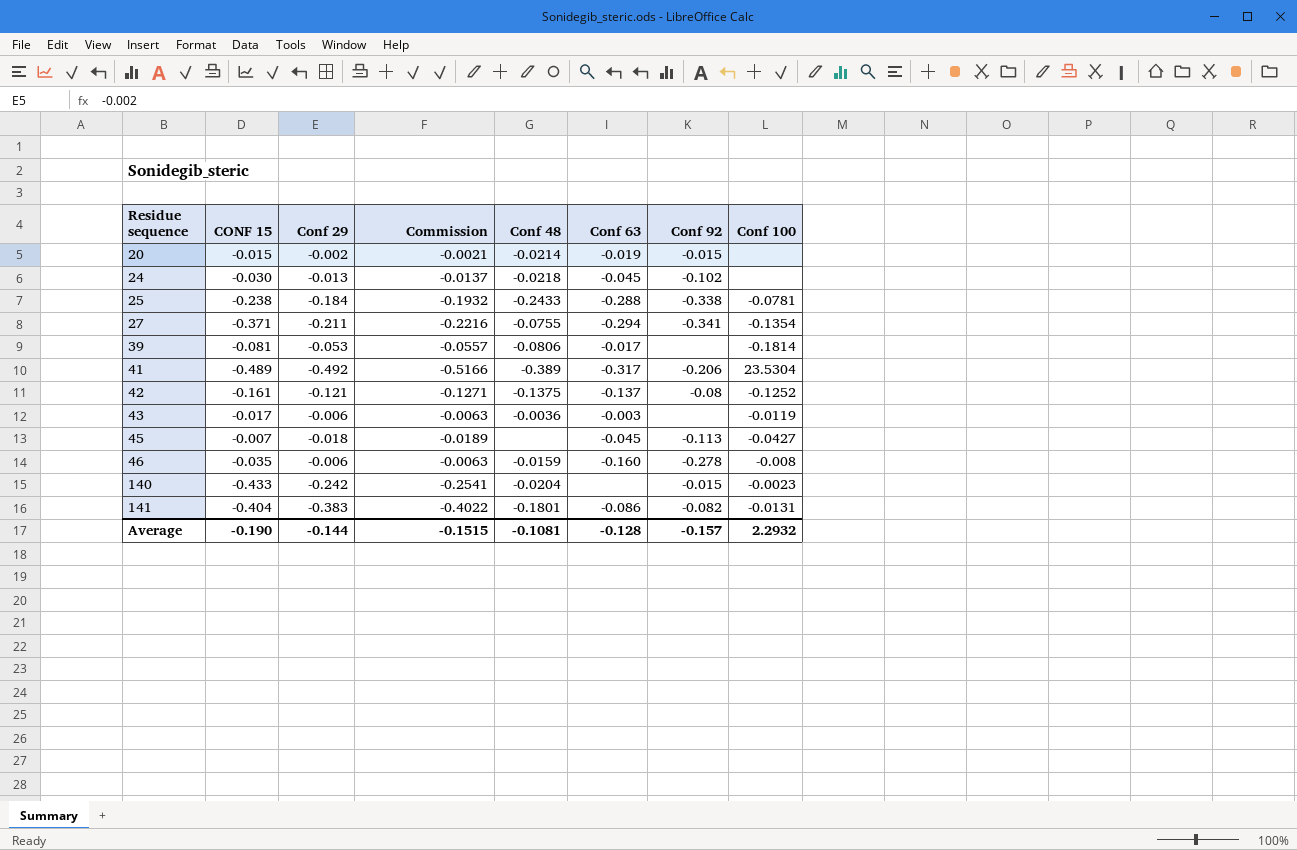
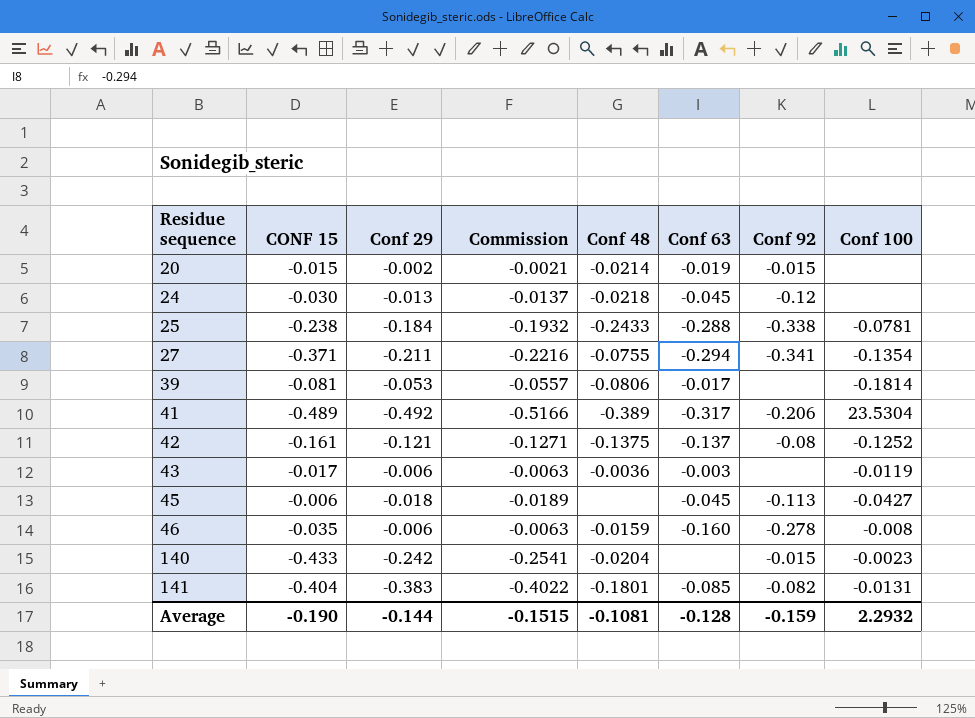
24 | Conf 92: -0.102 -> -0.12
45 | CONF 15: -0.007 -> -0.006
141 | Conf 63: -0.086 -> -0.085
Average | Conf 92: -0.157 -> -0.159

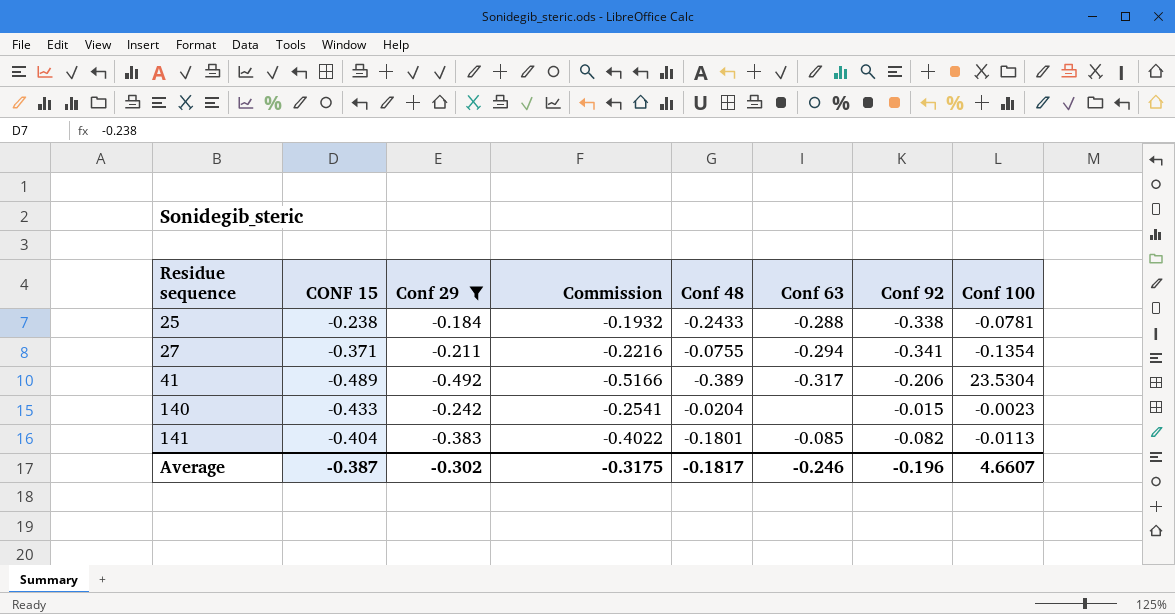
filter: none -> Conf 29 <= -0.184
141 | Conf 100: -0.0131 -> -0.0113
Average | CONF 15: -0.190 -> -0.387
Average | Conf 29: -0.144 -> -0.302
Average | Commission: -0.1515 -> -0.3175
Average | Conf 48: -0.1081 -> -0.1817
Average | Conf 63: -0.128 -> -0.246
Average | Conf 92: -0.159 -> -0.196
Average | Conf 100: 2.2932 -> 4.6607

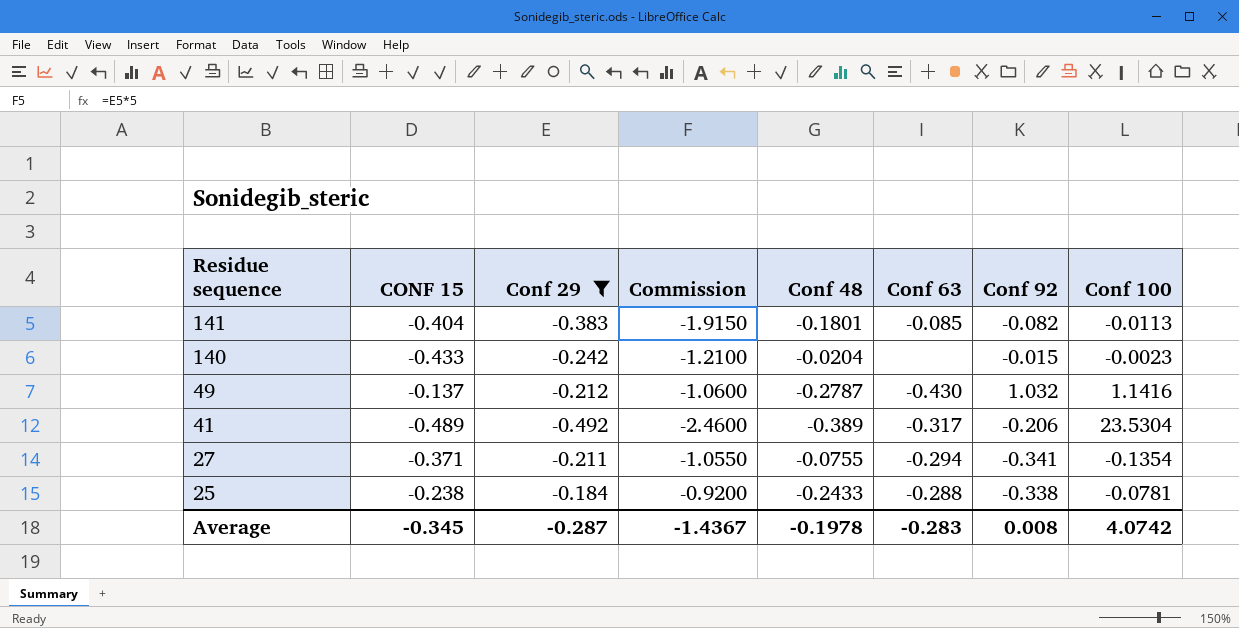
row order: Residue sequence ascending -> Residue sequence descending
column Commission | formula: [Conf 29] * 1.05 -> [Conf 29] * 5
row 49: none -> -0.137 | -0.212 | -1.0600 | -0.2787 | -0.430 | 1.032 | 1.1416
Average | CONF 15: -0.387 -> -0.345
Average | Conf 29: -0.302 -> -0.287
Average | Commission: -0.3175 -> -1.4367
Average | Conf 48: -0.1817 -> -0.1978
Average | Conf 63: -0.246 -> -0.283
Average | Conf 92: -0.196 -> 0.008
Average | Conf 100: 4.6607 -> 4.0742

